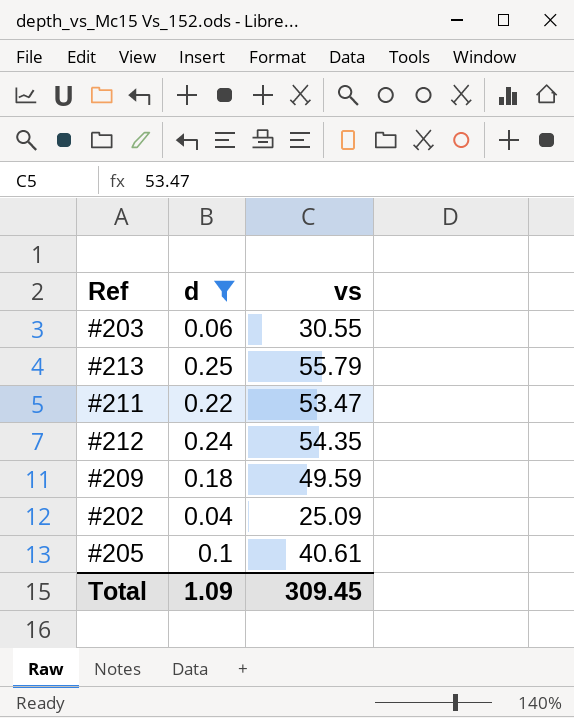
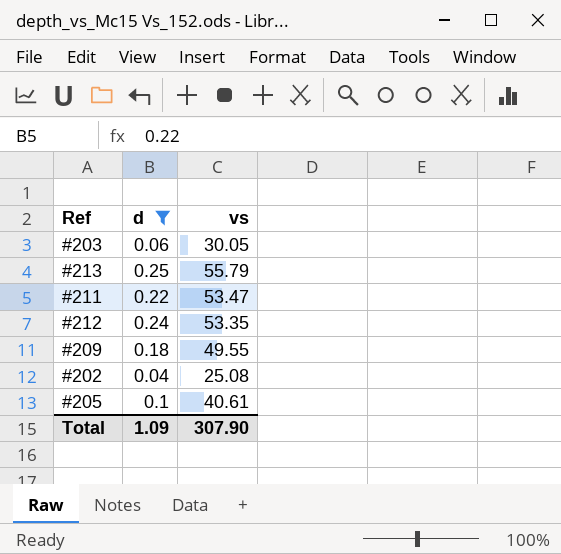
#203 | vs: 30.55 -> 30.05
#212 | vs: 54.35 -> 53.35
#209 | vs: 49.59 -> 49.55
#202 | vs: 25.09 -> 25.08
Total | vs: 309.45 -> 307.90

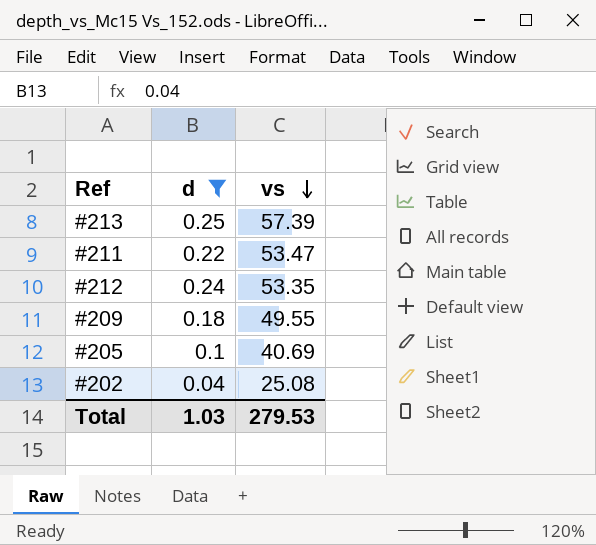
row order: none -> vs descending
row #203: 0.06 | 30.05 -> none
#213 | vs: 55.79 -> 57.39
#205 | vs: 40.61 -> 40.69
Total | d: 1.09 -> 1.03
Total | vs: 307.90 -> 279.53

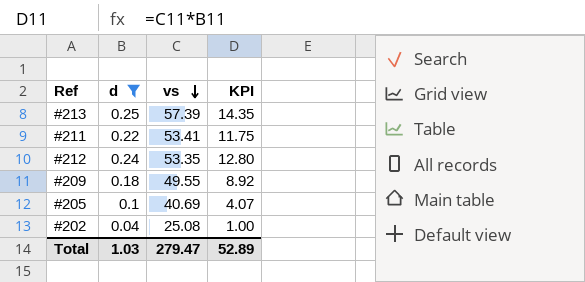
column KPI | formula: none -> [d] * [vs]
#211 | vs: 53.47 -> 53.41
Total | vs: 279.53 -> 279.47

